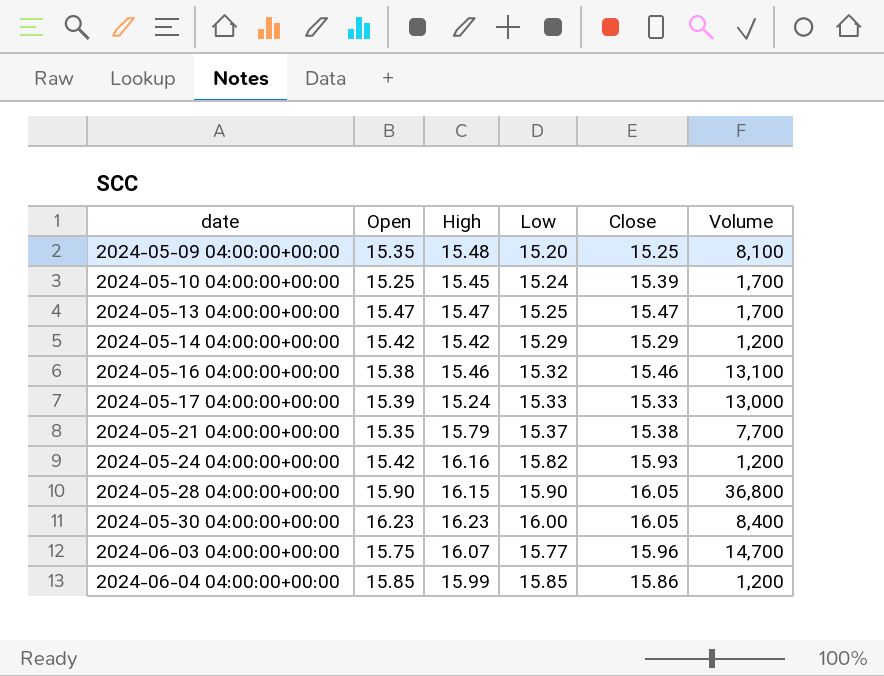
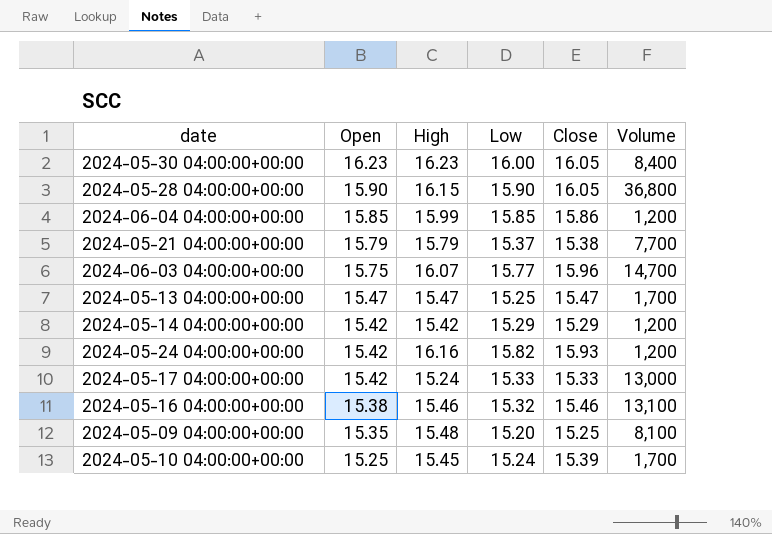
row order: date ascending -> Open descending
2024-05-21 04:00:00+00:00 | Open: 15.35 -> 15.79
2024-05-17 04:00:00+00:00 | Open: 15.39 -> 15.42

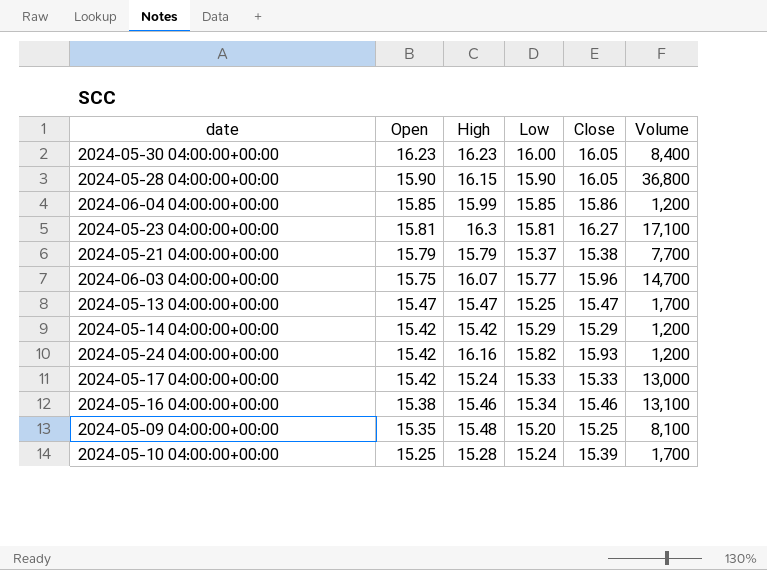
row 2024-05-23 04:00:00+00:00: none -> 15.81 | 16.3 | 15.81 | 16.27 | 17,100
2024-05-16 04:00:00+00:00 | Low: 15.32 -> 15.34
2024-05-10 04:00:00+00:00 | High: 15.45 -> 15.28

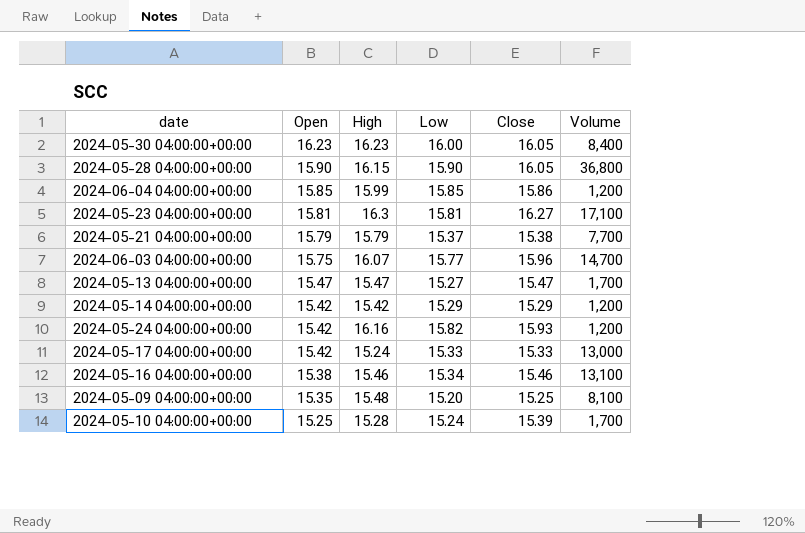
2024-05-13 04:00:00+00:00 | Low: 15.25 -> 15.27

